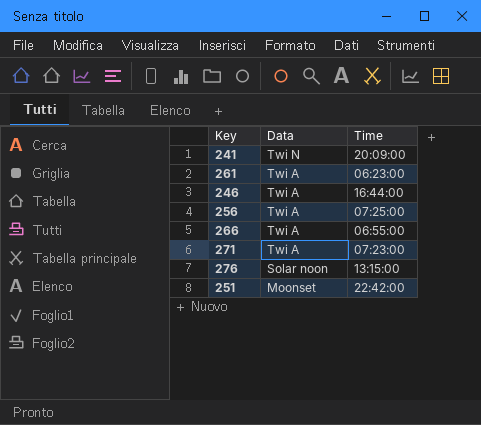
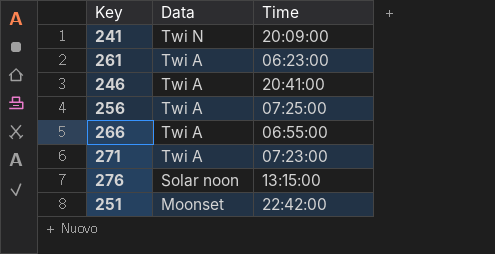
246 | Time: 16:44:00 -> 20:41:00

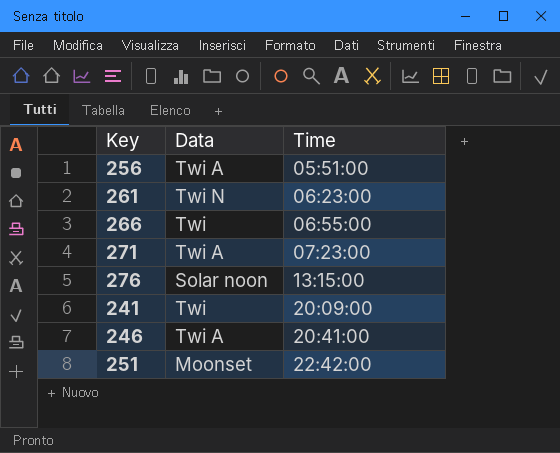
row order: Data descending -> Time ascending
256 | Time: 07:25:00 -> 05:51:00
261 | Data: Twi A -> Twi N
266 | Data: Twi A -> Twi
241 | Data: Twi N -> Twi

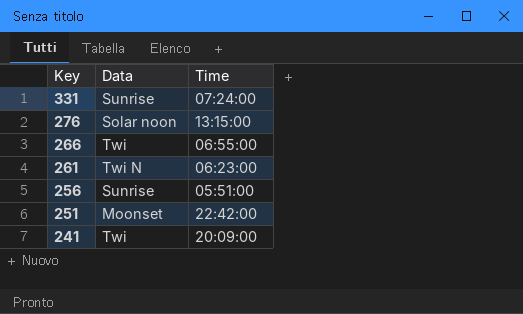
row order: Time ascending -> Key descending
row 271: Twi A | 07:23:00 -> none
row 246: Twi A | 20:41:00 -> none
row 331: none -> Sunrise | 07:24:00
256 | Data: Twi A -> Sunrise

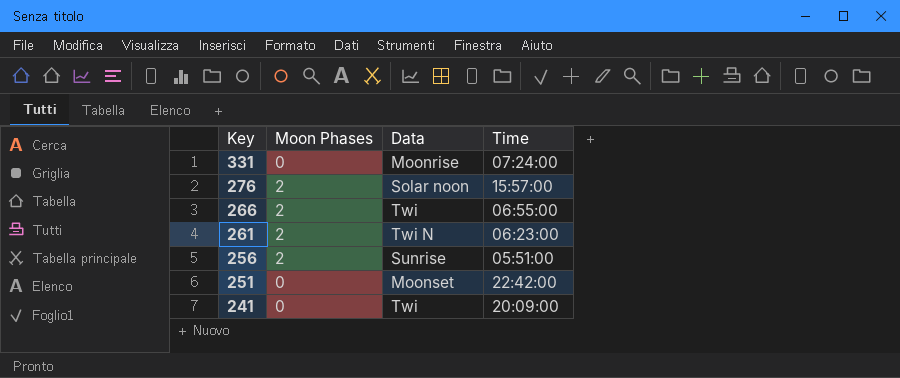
column Moon Phases | position: none -> 2
331 | Data: Sunrise -> Moonrise
276 | Time: 13:15:00 -> 15:57:00

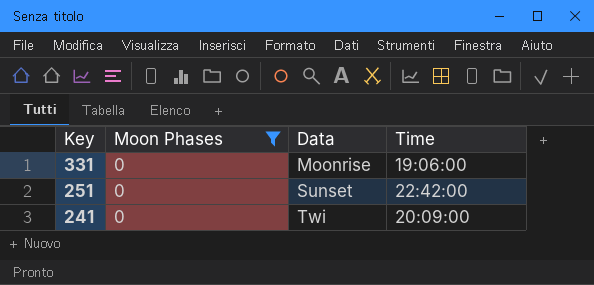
filter: none -> Moon Phases = 0
331 | Time: 07:24:00 -> 19:06:00
251 | Data: Moonset -> Sunset

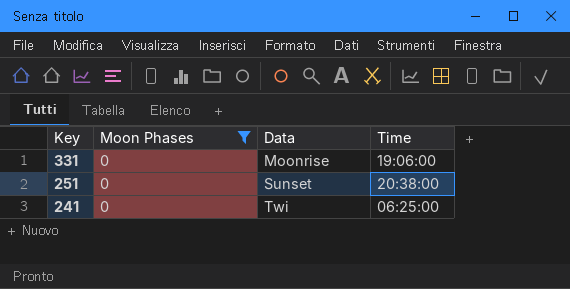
251 | Time: 22:42:00 -> 20:38:00
241 | Time: 20:09:00 -> 06:25:00

